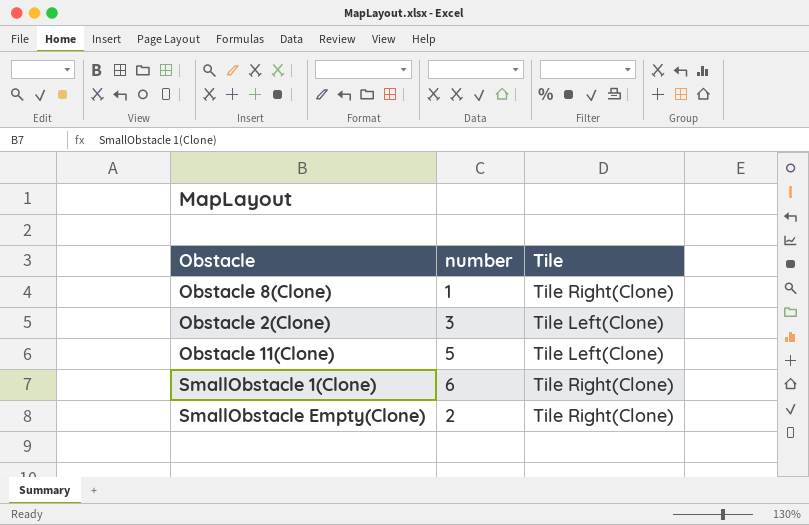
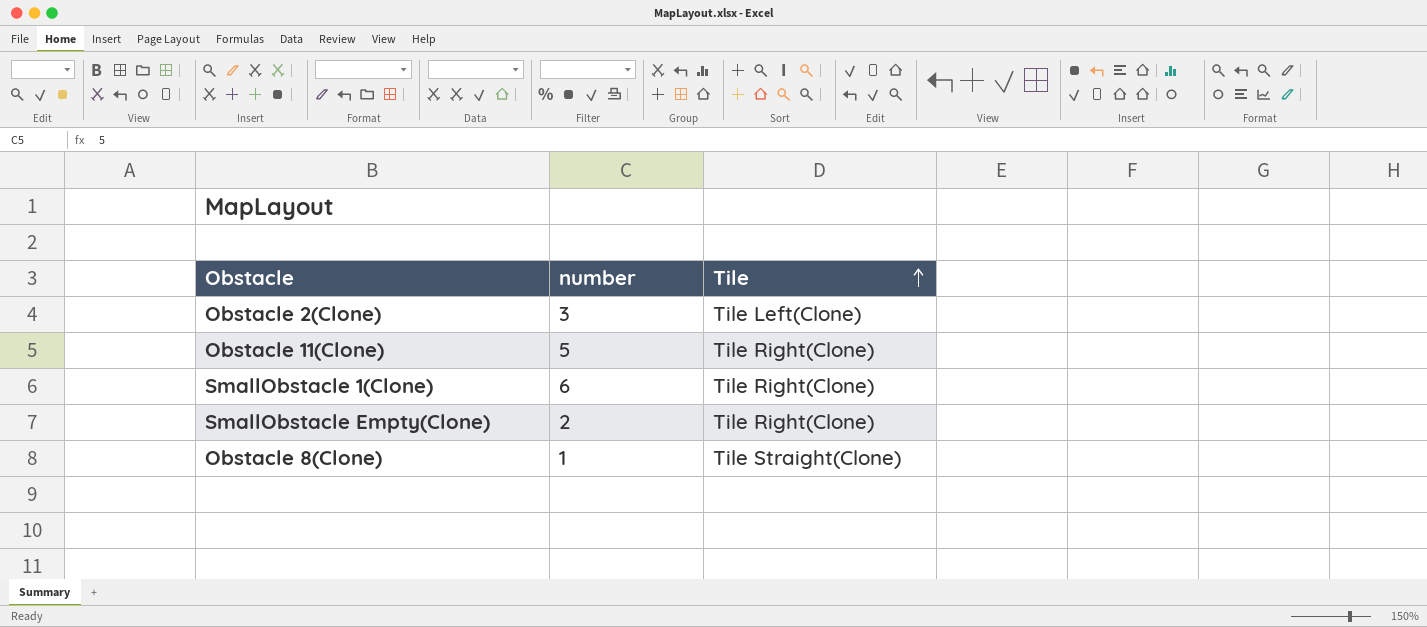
row order: none -> Tile ascending
Obstacle 11(Clone) | Tile: Tile Left(Clone) -> Tile Right(Clone)
Obstacle 8(Clone) | Tile: Tile Right(Clone) -> Tile Straight(Clone)

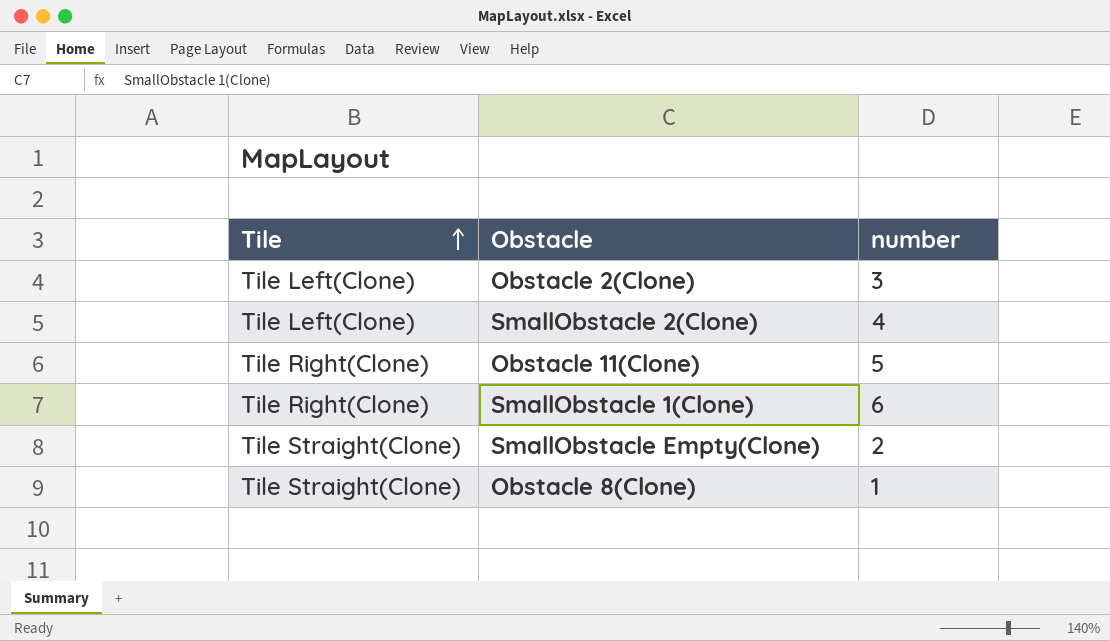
column Tile | position: 3 -> 1
row SmallObstacle 2(Clone): none -> Tile Left(Clone) | 4
SmallObstacle Empty(Clone) | Tile: Tile Right(Clone) -> Tile Straight(Clone)

